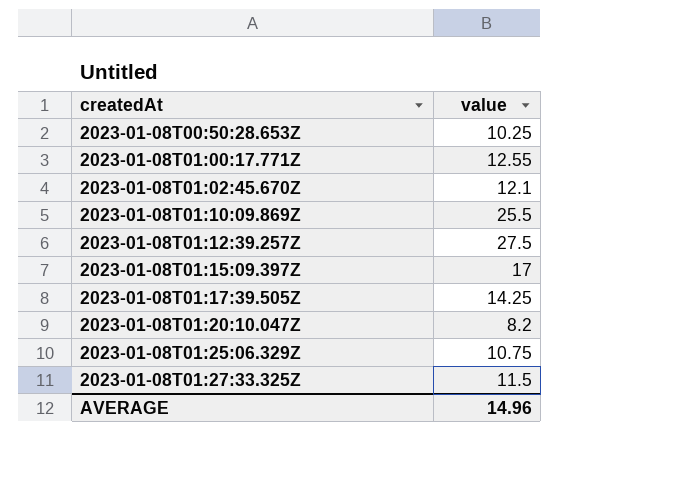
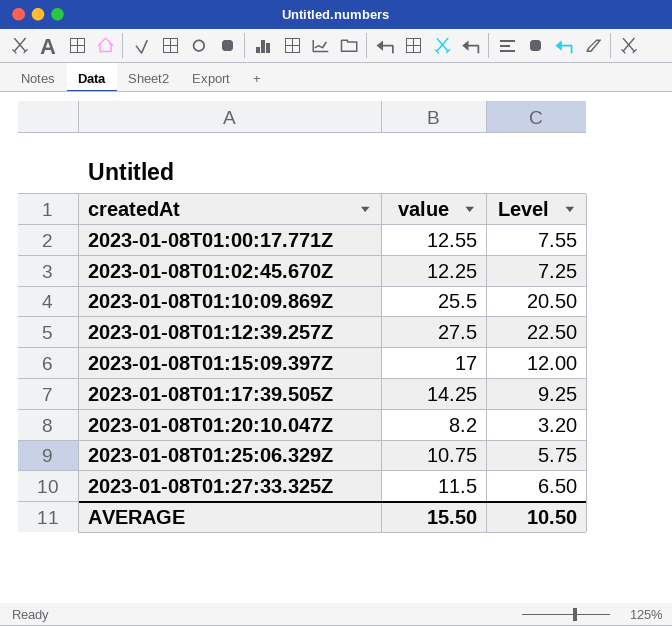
column Level | formula: none -> [value] - 5
row 2023-01-08T00:50:28.653Z: 10.25 -> none
2023-01-08T01:02:45.670Z | value: 12.1 -> 12.25
AVERAGE | value: 14.96 -> 15.50

